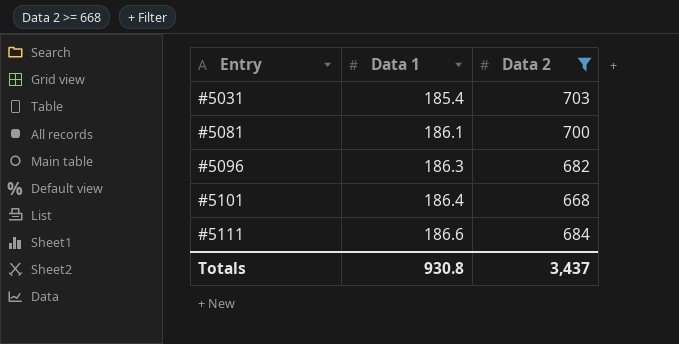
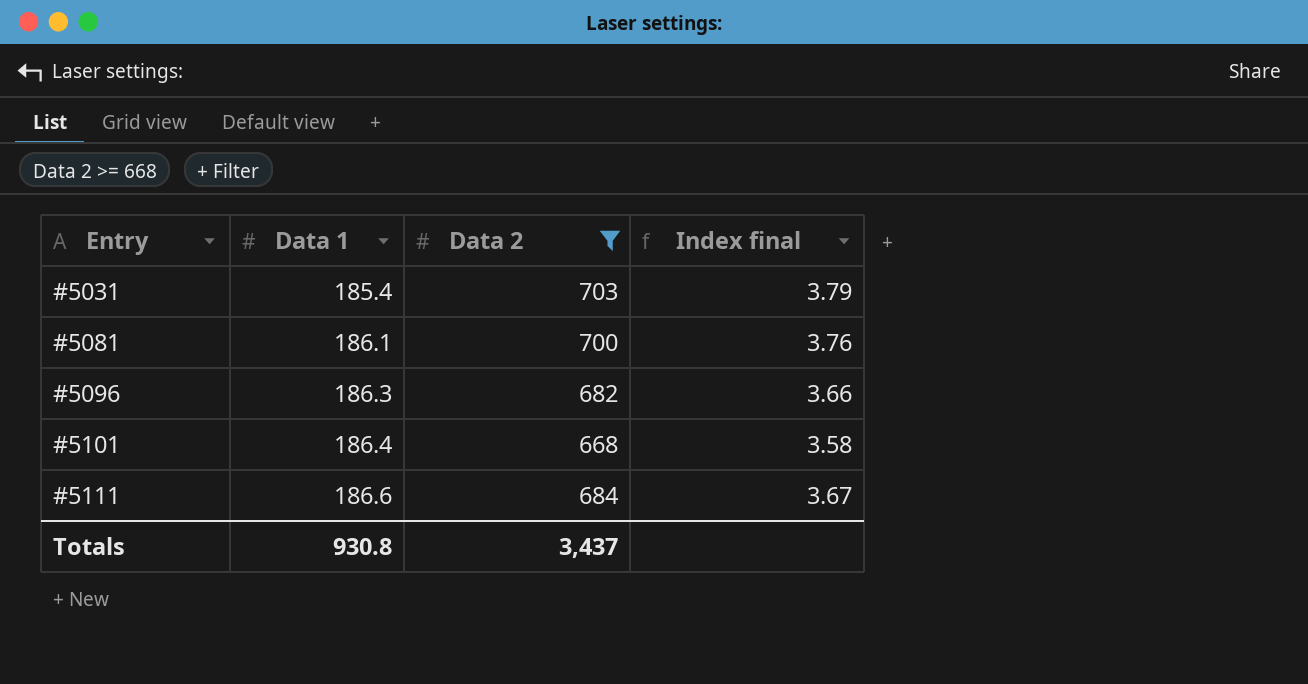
column Index final | formula: none -> [Data 2] / [Data 1]

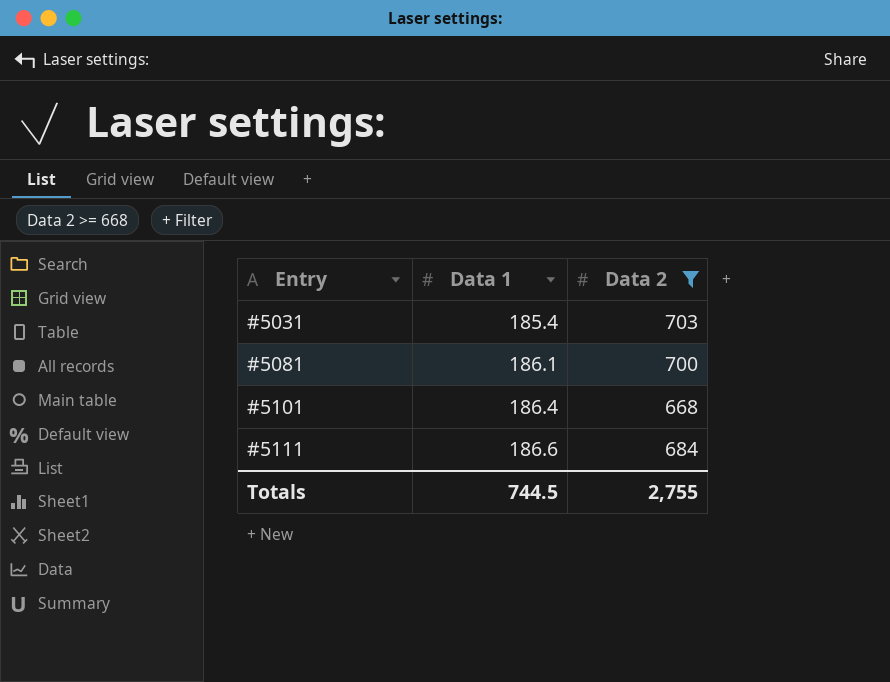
column Index final | formula: [Data 2] / [Data 1] -> none
row #5096: 186.3 | 682 | 3.66 -> none
Totals | Data 1: 930.8 -> 744.5
Totals | Data 2: 3,437 -> 2,755

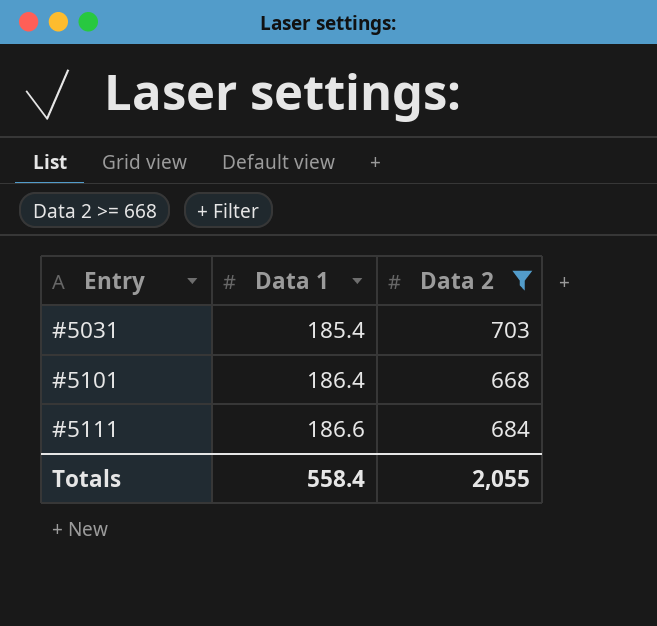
row #5081: 186.1 | 700 -> none
Totals | Data 1: 744.5 -> 558.4
Totals | Data 2: 2,755 -> 2,055

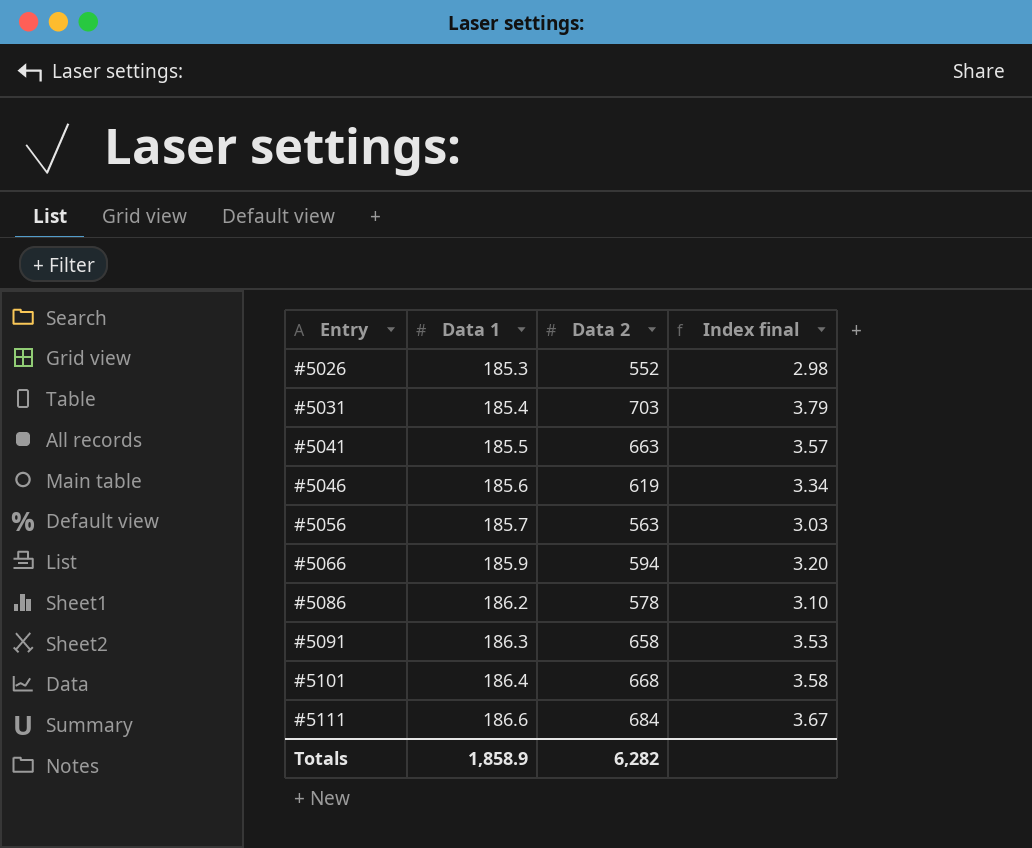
filter: Data 2 >= 668 -> none
column Index final | formula: none -> [Data 2] / [Data 1]
Totals | Data 1: 558.4 -> 1,858.9
Totals | Data 2: 2,055 -> 6,282

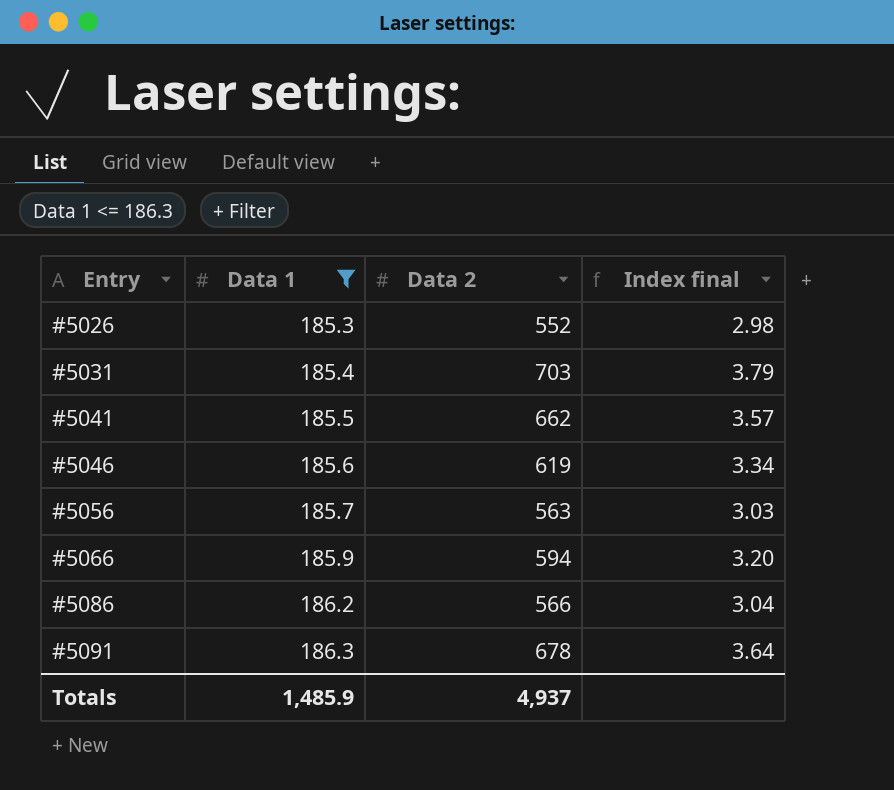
filter: none -> Data 1 <= 186.3
#5041 | Data 2: 663 -> 662
#5086 | Data 2: 578 -> 566
#5086 | Index final: 3.10 -> 3.04
#5091 | Data 2: 658 -> 678
#5091 | Index final: 3.53 -> 3.64
Totals | Data 1: 1,858.9 -> 1,485.9
Totals | Data 2: 6,282 -> 4,937

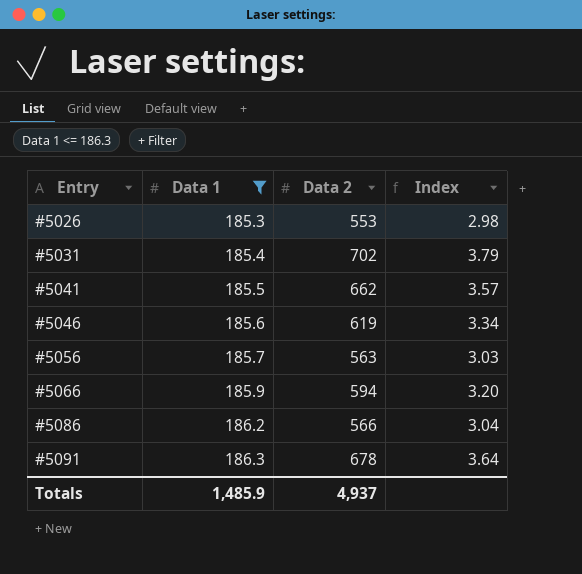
column name: Index final -> Index
#5026 | Data 2: 552 -> 553
#5031 | Data 2: 703 -> 702

